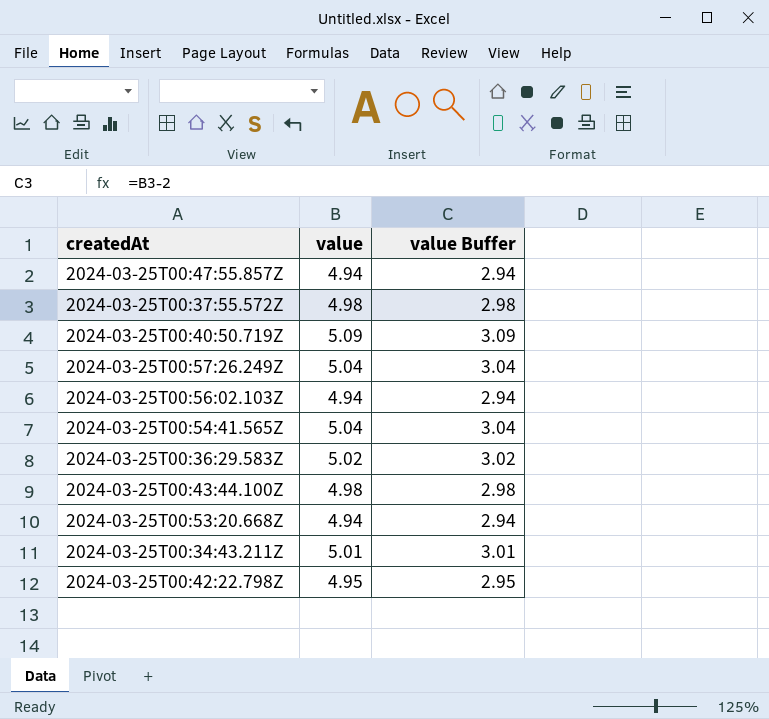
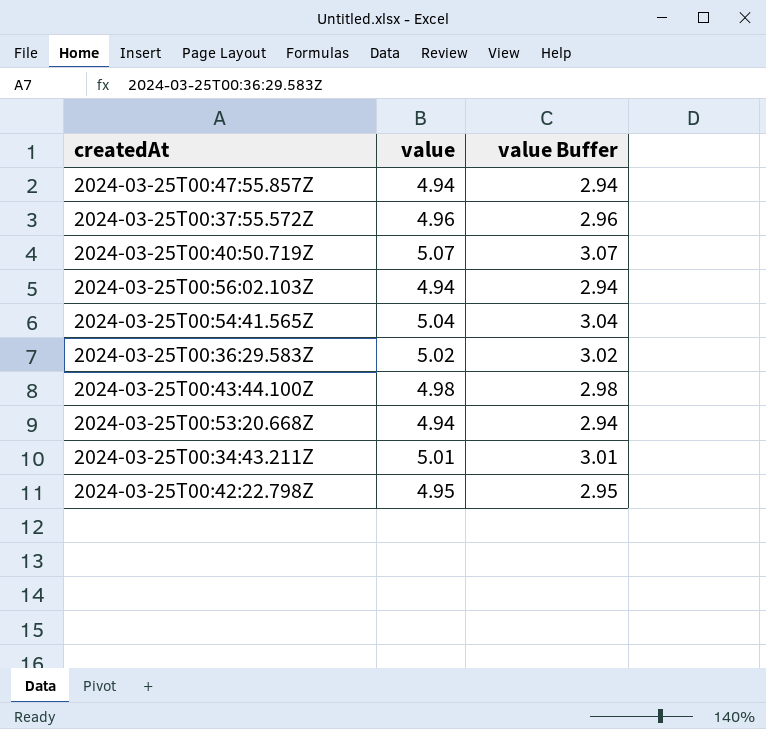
row 2024-03-25T00:57:26.249Z: 5.04 | 3.04 -> none
2024-03-25T00:37:55.572Z | value: 4.98 -> 4.96
2024-03-25T00:37:55.572Z | value Buffer: 2.98 -> 2.96
2024-03-25T00:40:50.719Z | value: 5.09 -> 5.07
2024-03-25T00:40:50.719Z | value Buffer: 3.09 -> 3.07

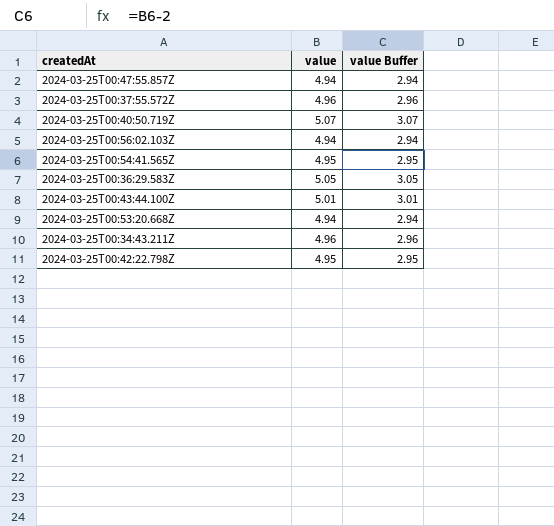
2024-03-25T00:54:41.565Z | value: 5.04 -> 4.95
2024-03-25T00:54:41.565Z | value Buffer: 3.04 -> 2.95
2024-03-25T00:36:29.583Z | value: 5.02 -> 5.05
2024-03-25T00:36:29.583Z | value Buffer: 3.02 -> 3.05
2024-03-25T00:43:44.100Z | value: 4.98 -> 5.01
2024-03-25T00:43:44.100Z | value Buffer: 2.98 -> 3.01
2024-03-25T00:34:43.211Z | value: 5.01 -> 4.96
2024-03-25T00:34:43.211Z | value Buffer: 3.01 -> 2.96

